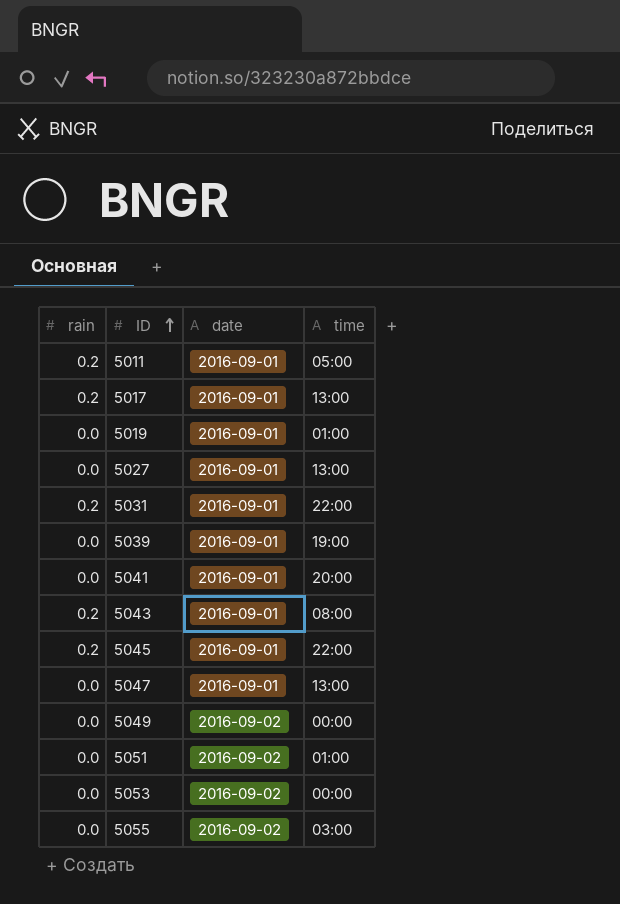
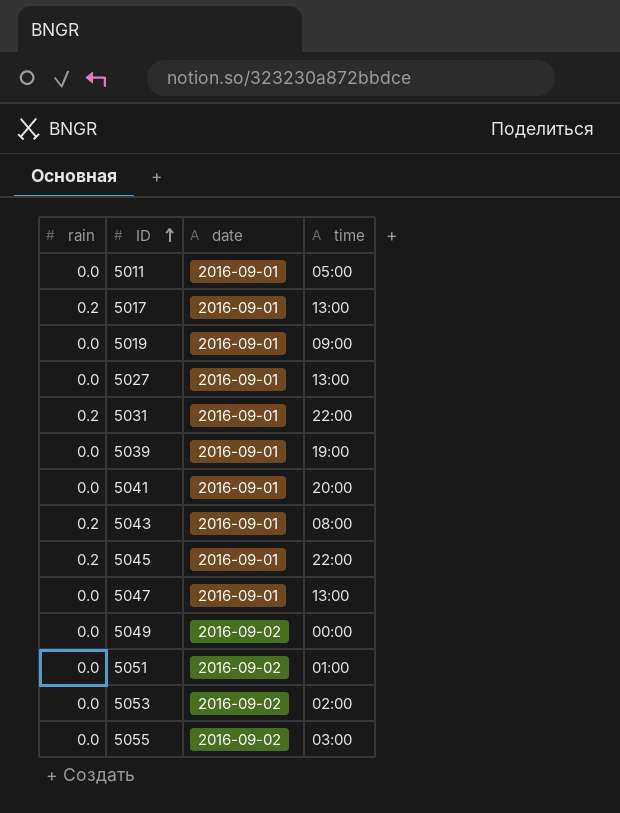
5011 | rain: 0.2 -> 0.0
5019 | time: 01:00 -> 09:00
5053 | time: 00:00 -> 02:00

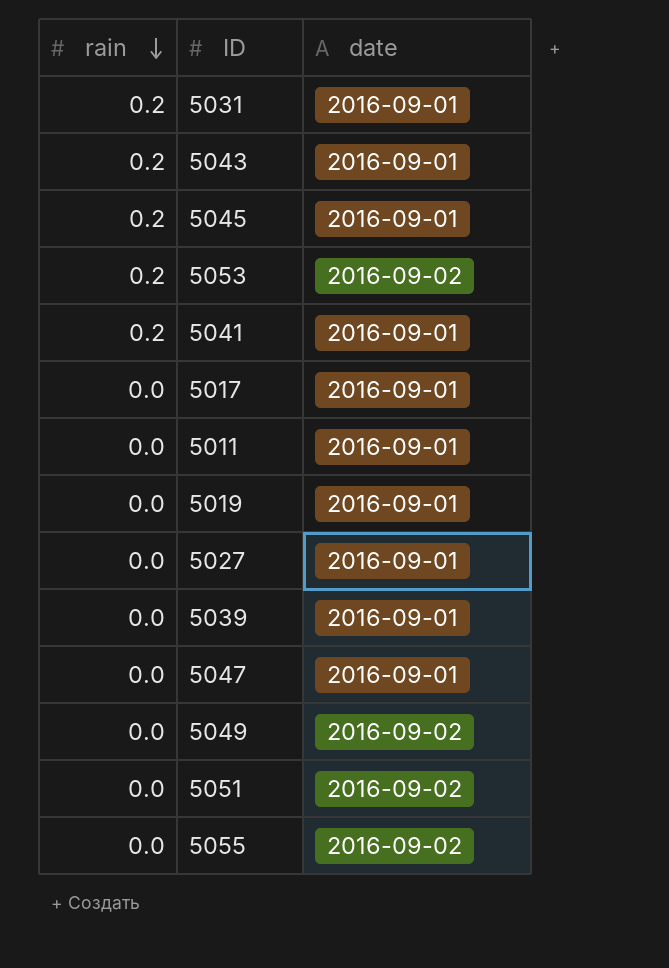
row order: ID ascending -> rain descending
column time | position: 4 -> none
5053 | rain: 0.0 -> 0.2
5041 | rain: 0.0 -> 0.2
5017 | rain: 0.2 -> 0.0

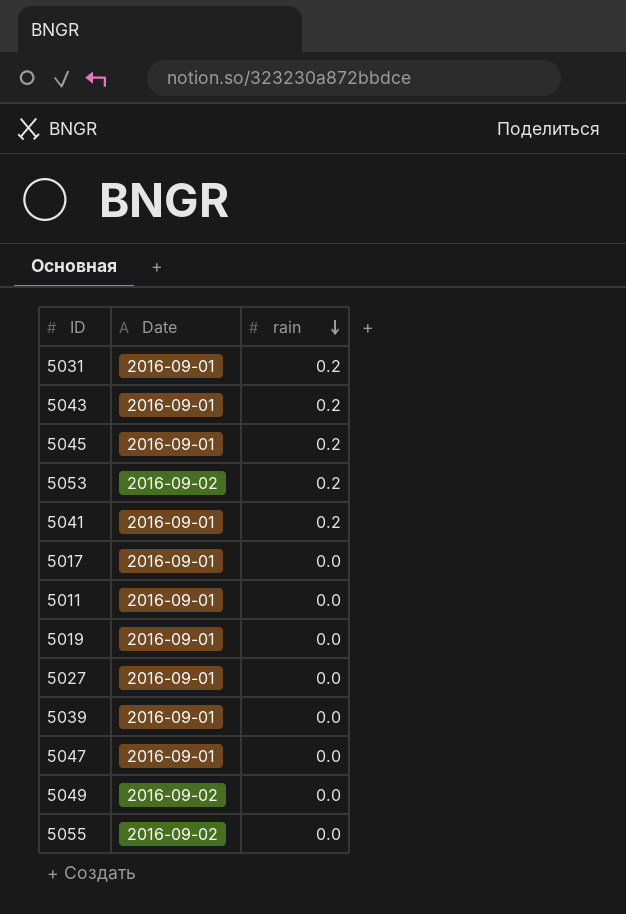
column name: date -> Date
column rain | position: 1 -> 3
row 5051: 0.0 | 2016-09-02 -> none

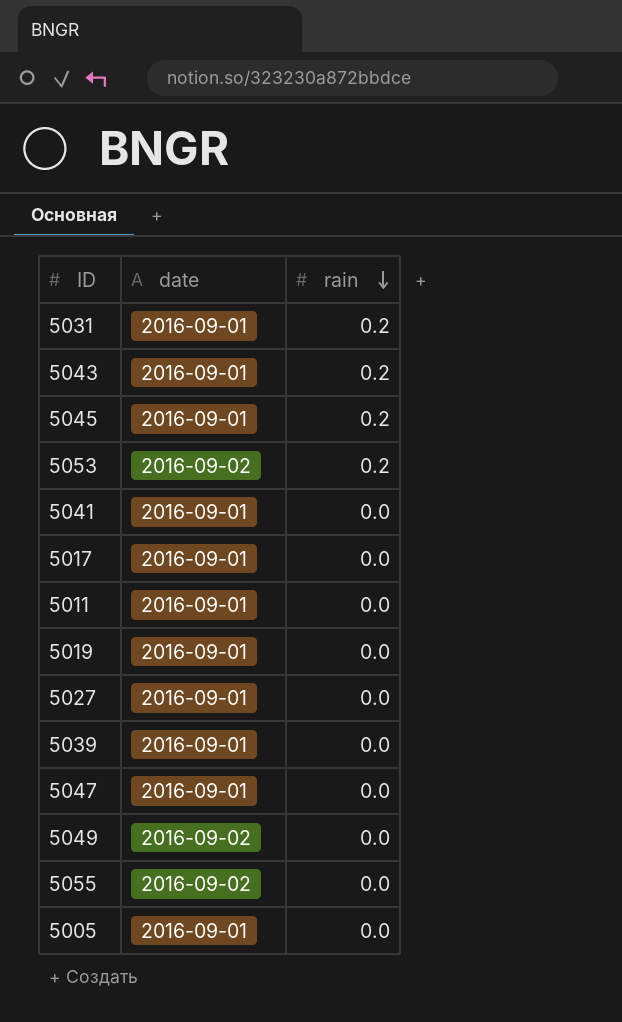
column name: Date -> date
5041 | rain: 0.2 -> 0.0
row 5005: none -> 2016-09-01 | 0.0

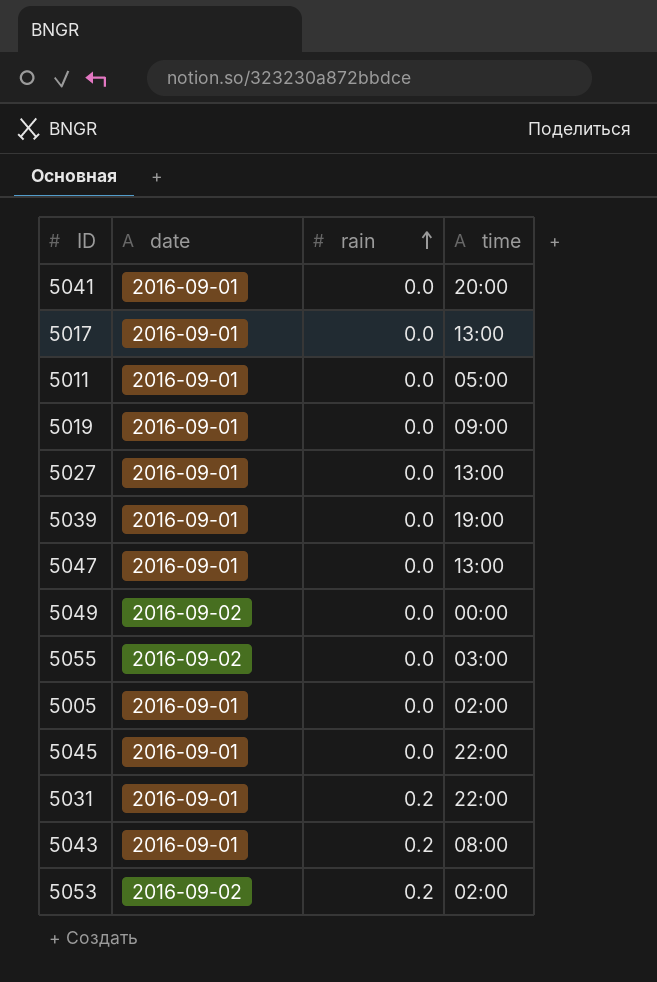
row order: rain descending -> rain ascending
column time | position: none -> 4
5045 | rain: 0.2 -> 0.0

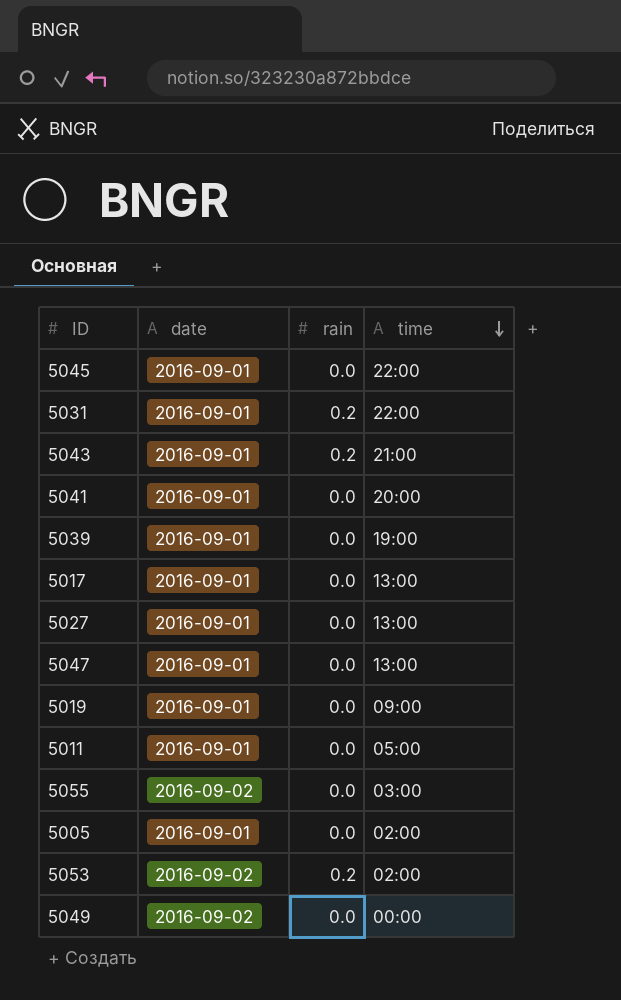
row order: rain ascending -> time descending
5043 | time: 08:00 -> 21:00

